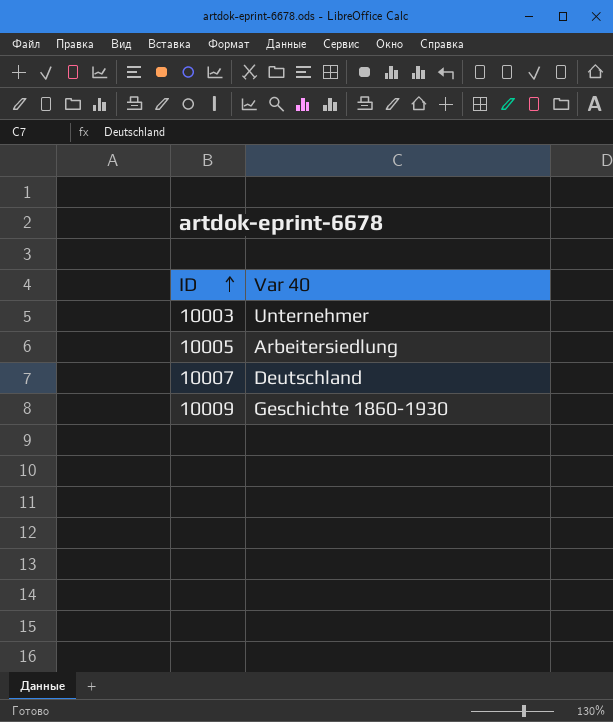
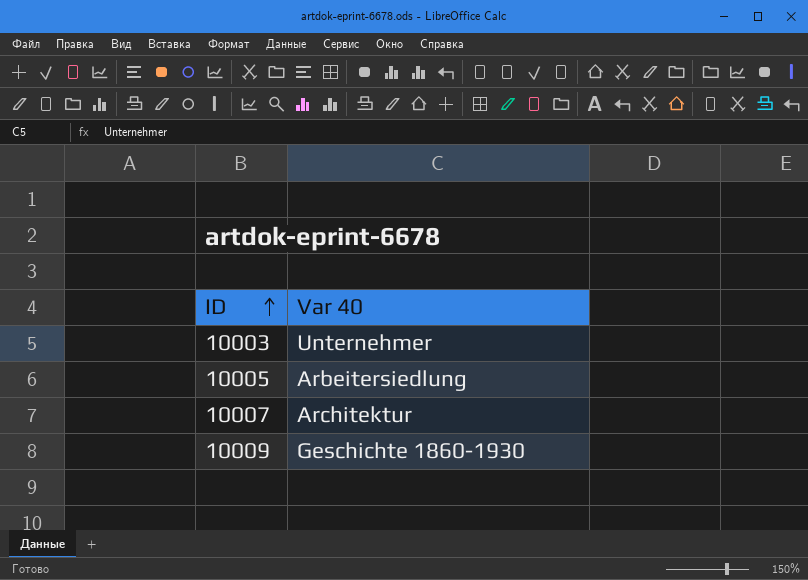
10007 | Var 40: Deutschland -> Architektur

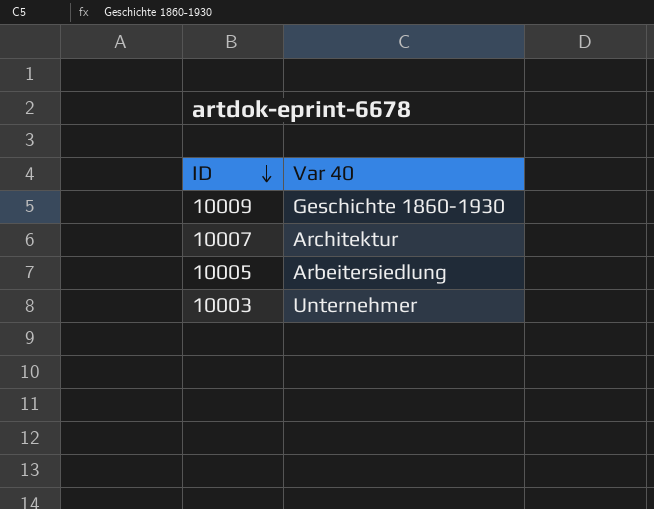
row order: ID ascending -> ID descending

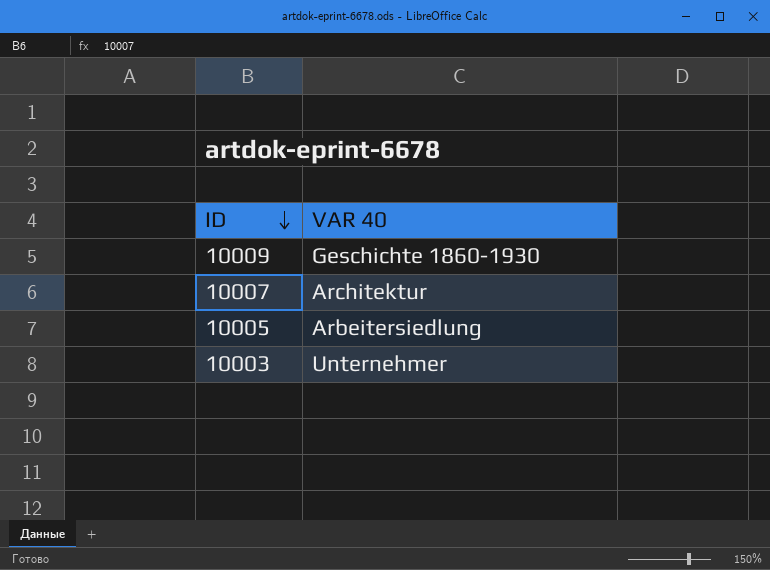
column name: Var 40 -> VAR 40

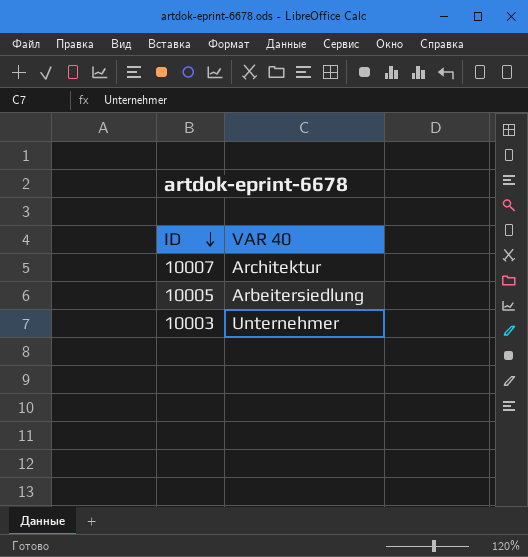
row 10009: Geschichte 1860-1930 -> none

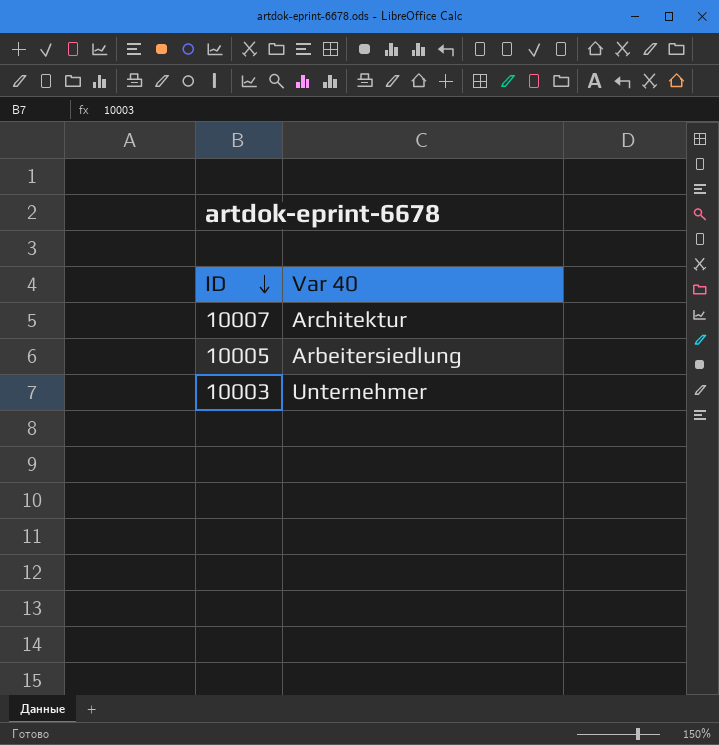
column name: VAR 40 -> Var 40

